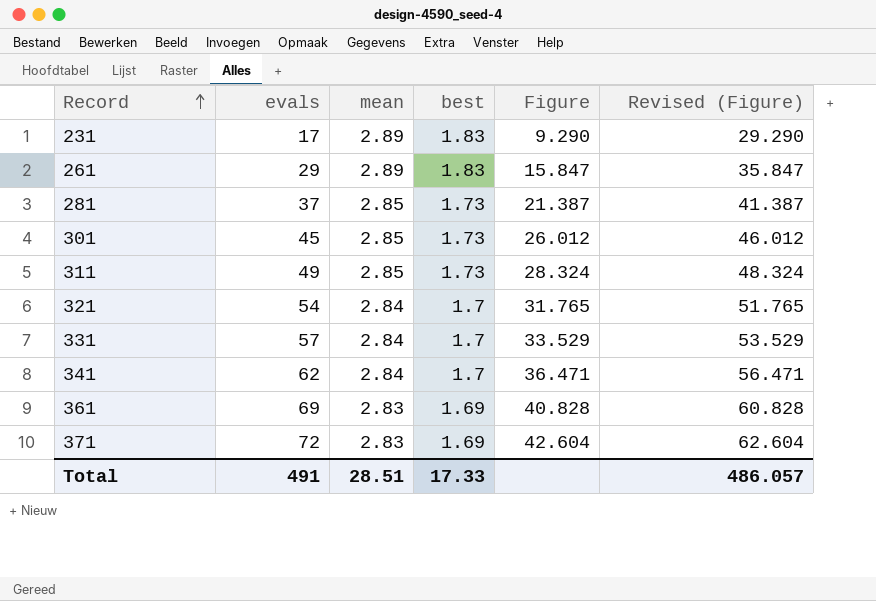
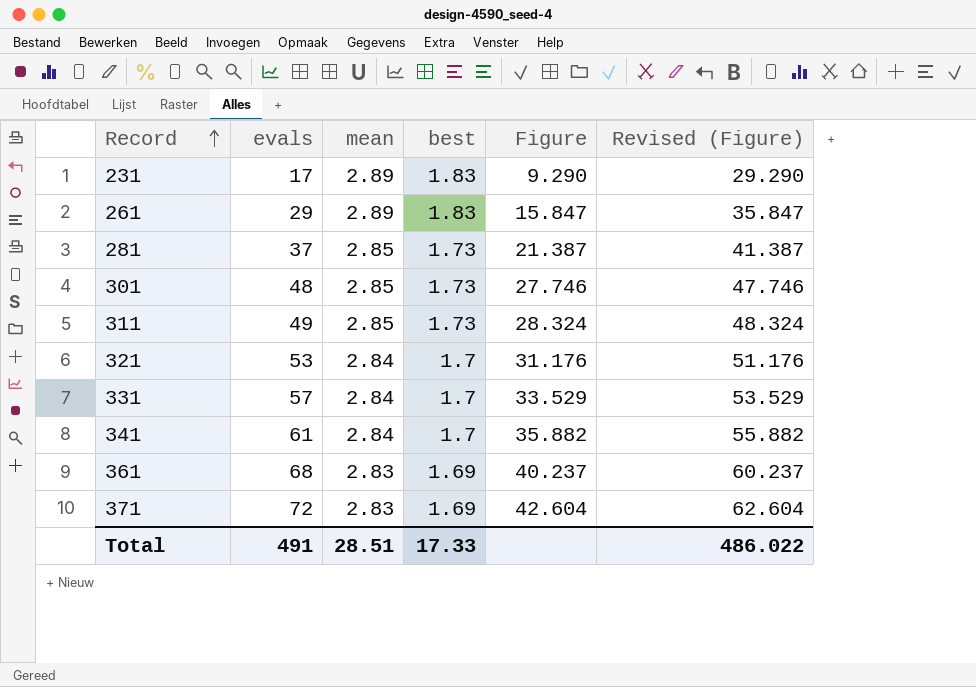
301 | evals: 45 -> 48
301 | Figure: 26.012 -> 27.746
301 | Revised (Figure): 46.012 -> 47.746
321 | evals: 54 -> 53
321 | Figure: 31.765 -> 31.176
321 | Revised (Figure): 51.765 -> 51.176
341 | evals: 62 -> 61
341 | Figure: 36.471 -> 35.882
341 | Revised (Figure): 56.471 -> 55.882
361 | evals: 69 -> 68
361 | Figure: 40.828 -> 40.237
361 | Revised (Figure): 60.828 -> 60.237
Total | Revised (Figure): 486.057 -> 486.022

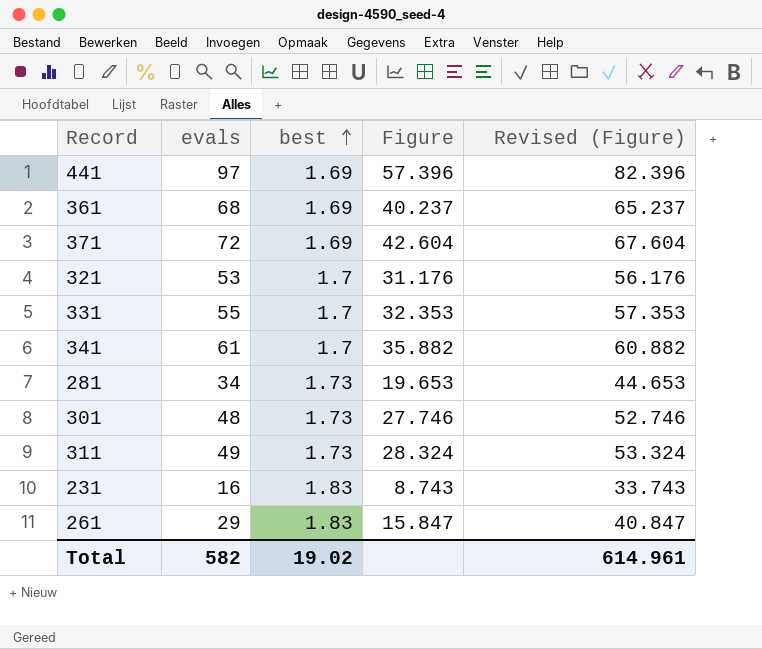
row order: Record ascending -> best ascending
column mean | position: 3 -> none
column Revised (Figure) | formula: [Figure] + 20 -> [Figure] + 25
row 441: none -> 97 | 1.69 | 57.396 | 82.396
331 | evals: 57 -> 55
331 | Figure: 33.529 -> 32.353
281 | evals: 37 -> 34
281 | Figure: 21.387 -> 19.653
231 | evals: 17 -> 16
231 | Figure: 9.290 -> 8.743
Total | evals: 491 -> 582
Total | best: 17.33 -> 19.02
Total | Revised (Figure): 486.022 -> 614.961

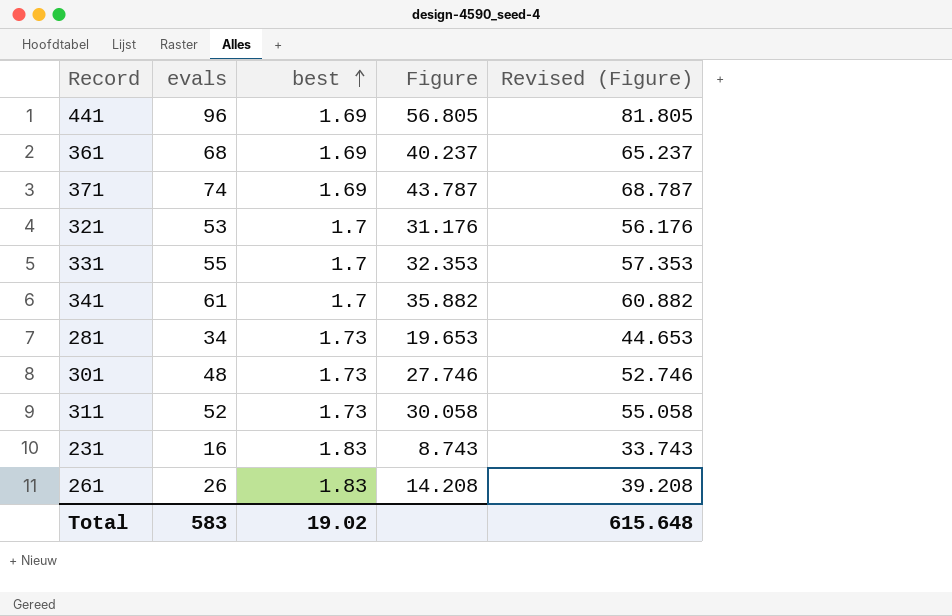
441 | evals: 97 -> 96
441 | Figure: 57.396 -> 56.805
441 | Revised (Figure): 82.396 -> 81.805
371 | evals: 72 -> 74
371 | Figure: 42.604 -> 43.787
371 | Revised (Figure): 67.604 -> 68.787
311 | evals: 49 -> 52
311 | Figure: 28.324 -> 30.058
311 | Revised (Figure): 53.324 -> 55.058
261 | evals: 29 -> 26
261 | Figure: 15.847 -> 14.208
261 | Revised (Figure): 40.847 -> 39.208
Total | evals: 582 -> 583
Total | Revised (Figure): 614.961 -> 615.648

